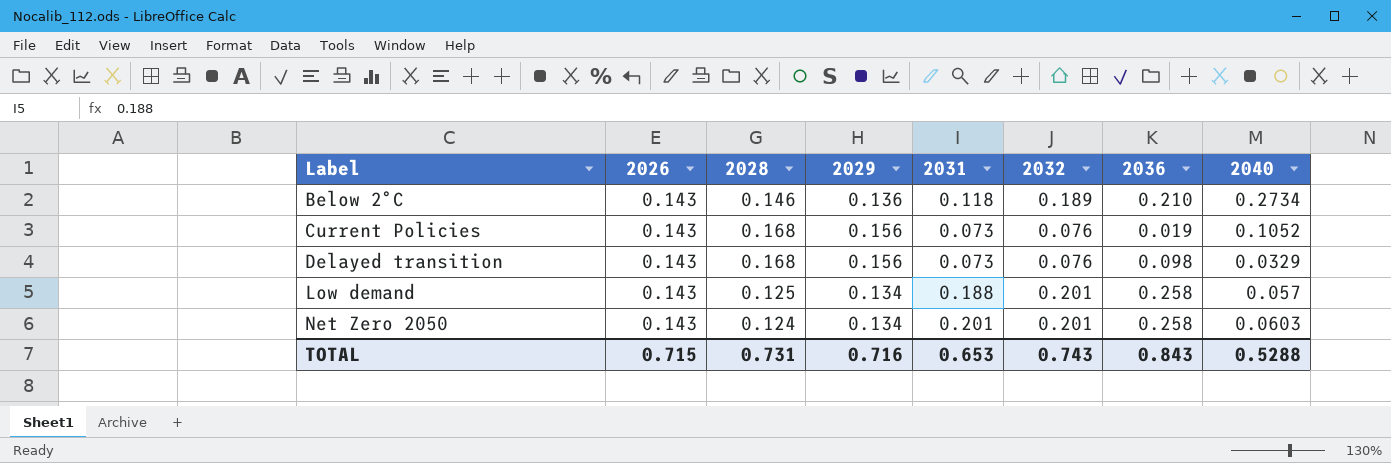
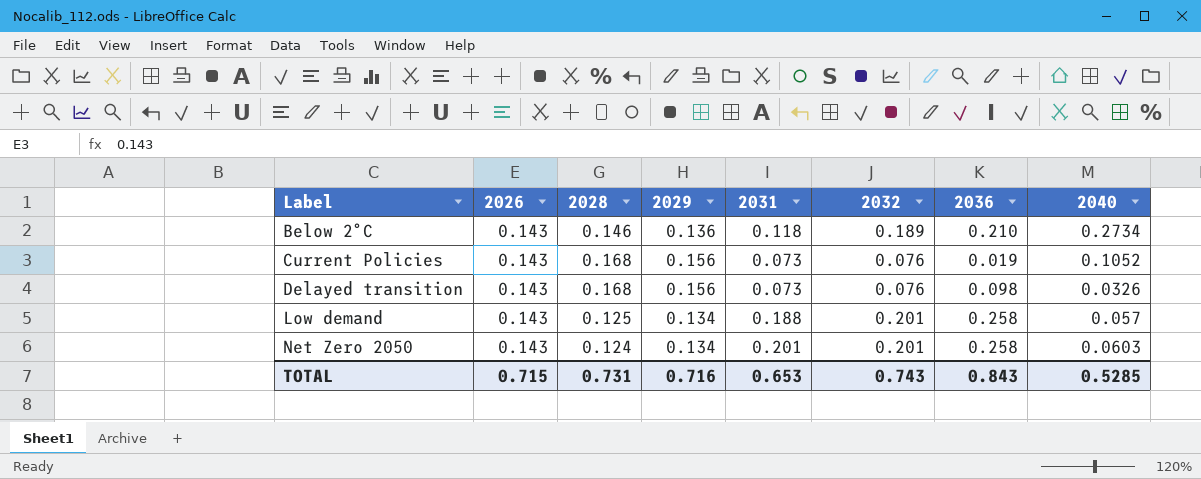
Delayed transition | 2040: 0.0329 -> 0.0326
TOTAL | 2040: 0.5288 -> 0.5285

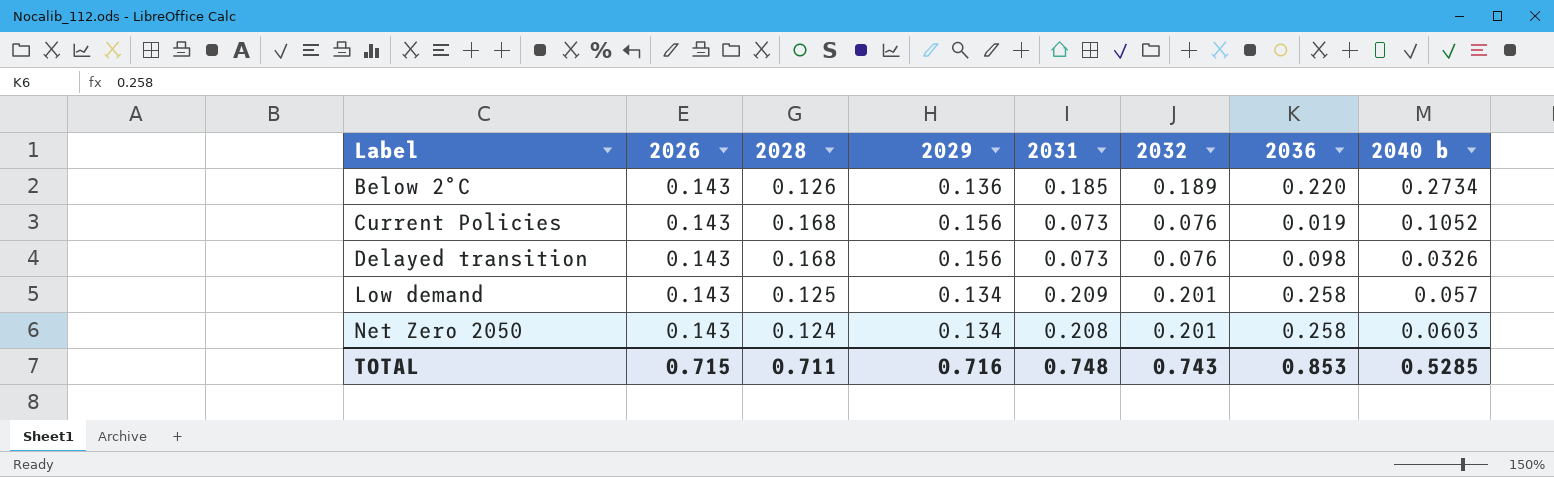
column name: 2040 -> 2040 b
Below 2°C | 2028: 0.146 -> 0.126
Below 2°C | 2031: 0.118 -> 0.185
Below 2°C | 2036: 0.210 -> 0.220
Low demand | 2031: 0.188 -> 0.209
Net Zero 2050 | 2031: 0.201 -> 0.208
TOTAL | 2028: 0.731 -> 0.711
TOTAL | 2031: 0.653 -> 0.748
TOTAL | 2036: 0.843 -> 0.853

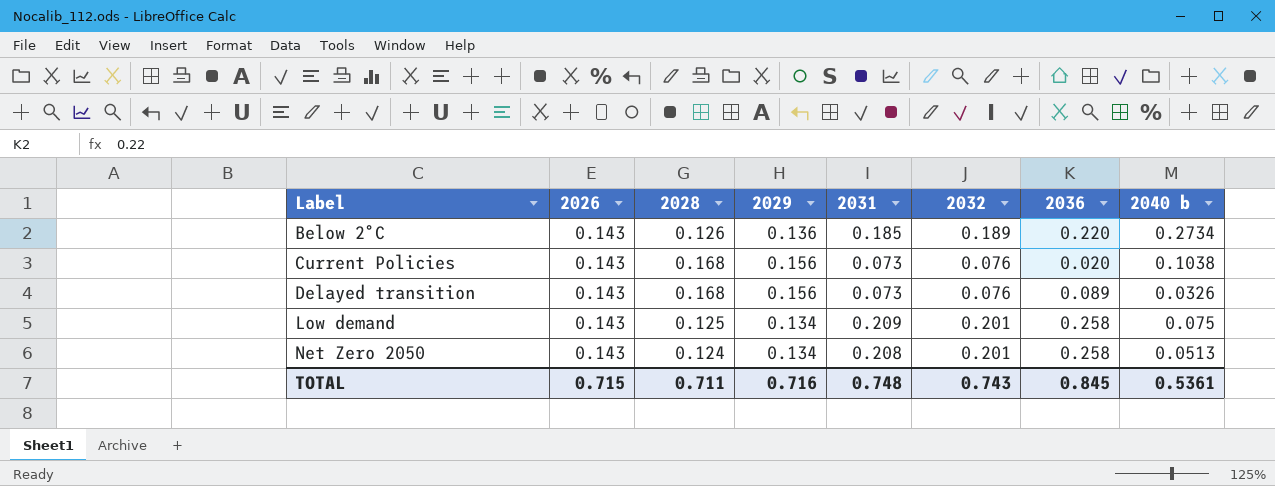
Current Policies | 2036: 0.019 -> 0.020
Current Policies | 2040 b: 0.1052 -> 0.1038
Delayed transition | 2036: 0.098 -> 0.089
Low demand | 2040 b: 0.057 -> 0.075
Net Zero 2050 | 2040 b: 0.0603 -> 0.0513
TOTAL | 2036: 0.853 -> 0.845
TOTAL | 2040 b: 0.5285 -> 0.5361

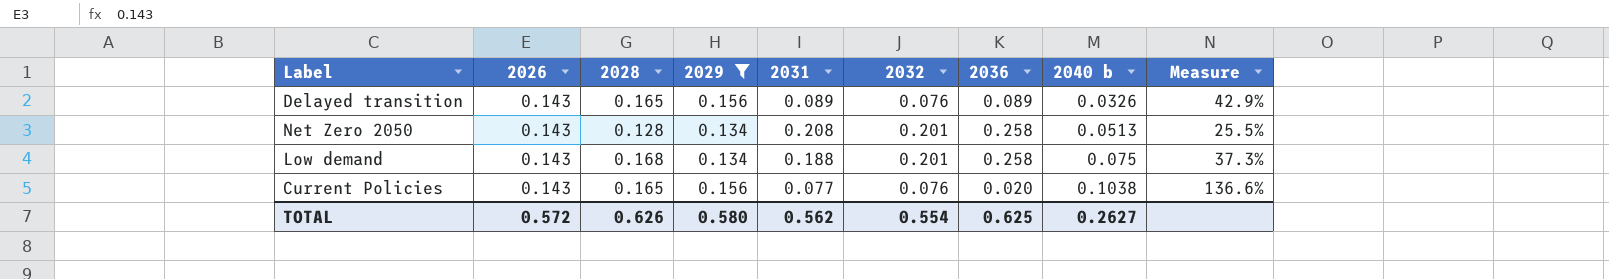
filter: none -> 2029 != 0.136
row order: Label ascending -> 2040 b ascending
column Measure | formula: none -> [2040 b] / [2032]
Delayed transition | 2028: 0.168 -> 0.165
Delayed transition | 2031: 0.073 -> 0.089
Net Zero 2050 | 2028: 0.124 -> 0.128
Low demand | 2028: 0.125 -> 0.168
Low demand | 2031: 0.209 -> 0.188
Current Policies | 2028: 0.168 -> 0.165
Current Policies | 2031: 0.073 -> 0.077
TOTAL | 2026: 0.715 -> 0.572
TOTAL | 2028: 0.711 -> 0.626
TOTAL | 2029: 0.716 -> 0.580
TOTAL | 2031: 0.748 -> 0.562
TOTAL | 2032: 0.743 -> 0.554
TOTAL | 2036: 0.845 -> 0.625
TOTAL | 2040 b: 0.5361 -> 0.2627

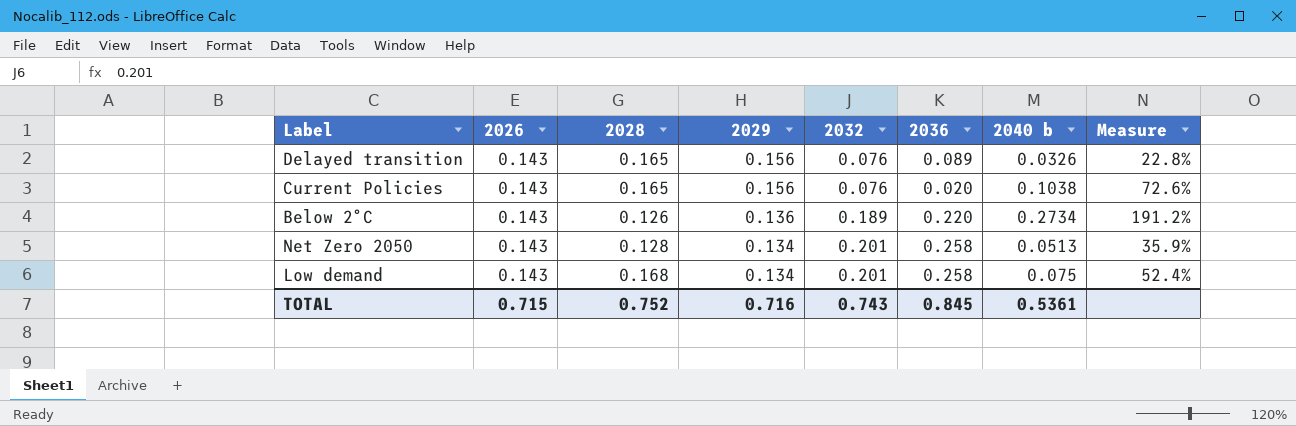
filter: 2029 != 0.136 -> none
row order: 2040 b ascending -> 2029 descending
column 2031 | position: 5 -> none
column Measure | formula: [2040 b] / [2032] -> [2040 b] / [2026]
TOTAL | 2026: 0.572 -> 0.715
TOTAL | 2028: 0.626 -> 0.752
TOTAL | 2029: 0.580 -> 0.716
TOTAL | 2032: 0.554 -> 0.743
TOTAL | 2036: 0.625 -> 0.845
TOTAL | 2040 b: 0.2627 -> 0.5361

